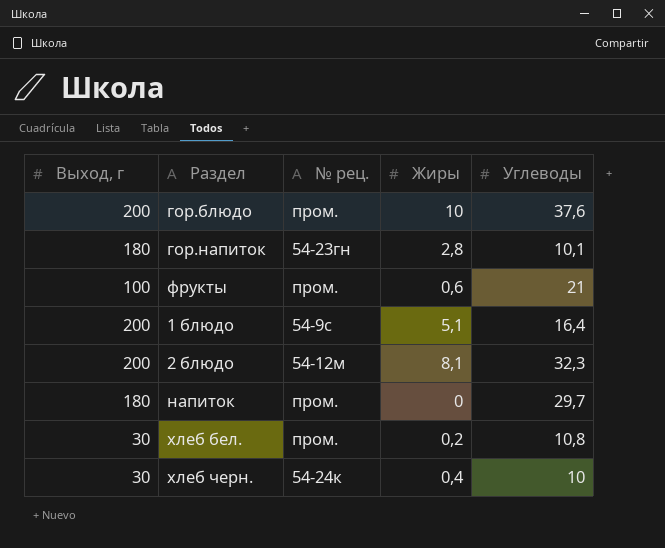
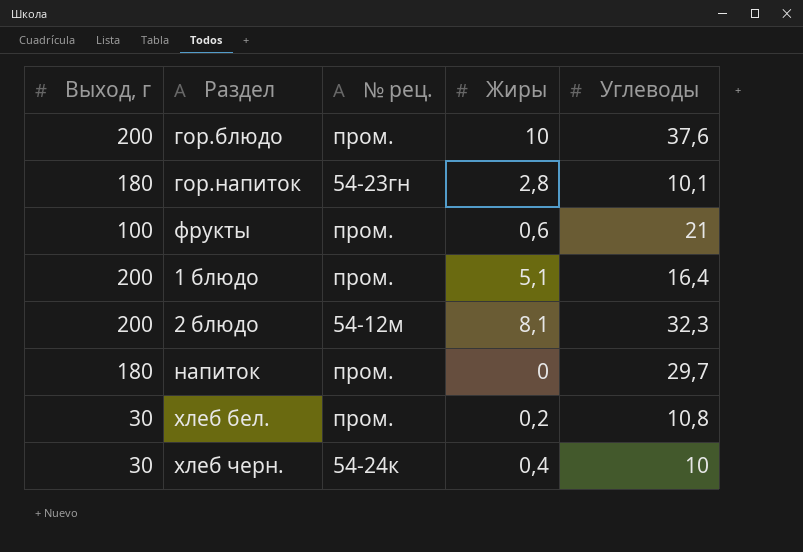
1 блюдо | № рец.: 54-9с -> пром.

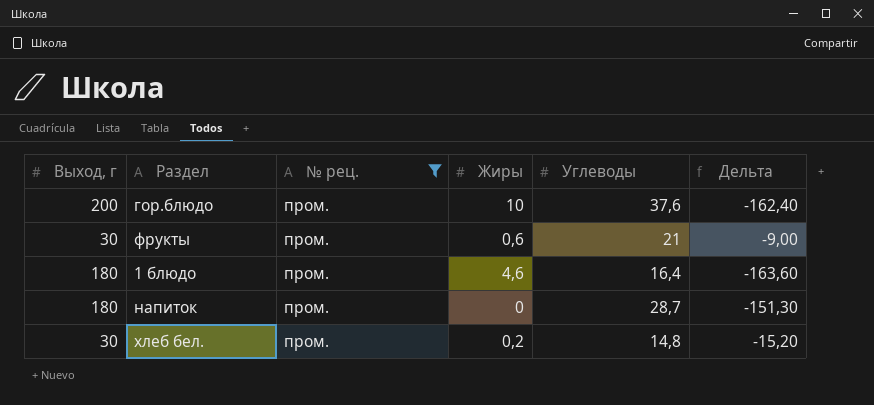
filter: none -> № рец. = пром.
column Дельта | formula: none -> [Углеводы] - [Выход, г]
фрукты | Выход, г: 100 -> 30
1 блюдо | Выход, г: 200 -> 180
1 блюдо | Жиры: 5,1 -> 4,6
напиток | Углеводы: 29,7 -> 28,7
хлеб бел. | Углеводы: 10,8 -> 14,8

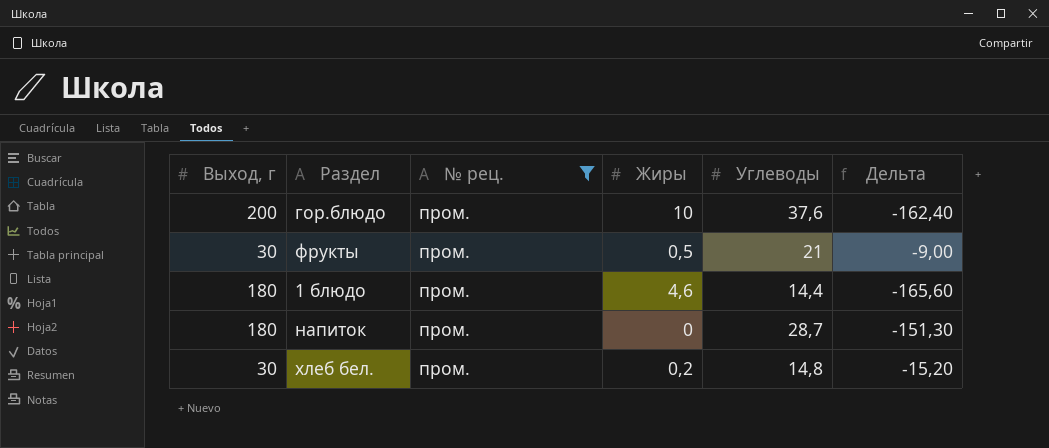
фрукты | Жиры: 0,6 -> 0,5
1 блюдо | Углеводы: 16,4 -> 14,4
1 блюдо | Дельта: -163,60 -> -165,60

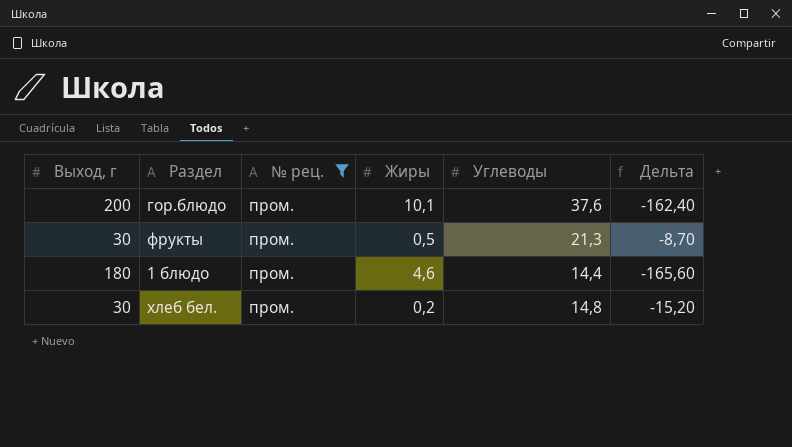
row напиток: 180 | пром. | 0 | 28,7 | -151,30 -> none
гор.блюдо | Жиры: 10 -> 10,1
фрукты | Углеводы: 21 -> 21,3
фрукты | Дельта: -9,00 -> -8,70

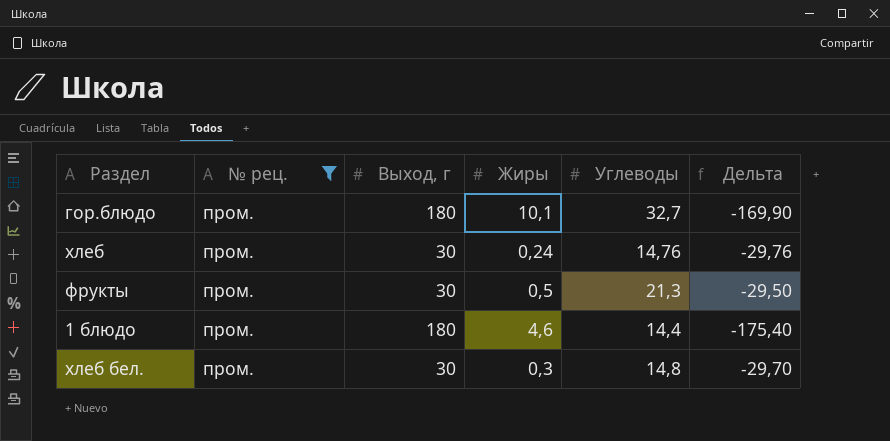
column Выход, г | position: 1 -> 3
column Дельта | formula: [Углеводы] - [Выход, г] -> [Жиры] - [Выход, г]
гор.блюдо | Выход, г: 200 -> 180
гор.блюдо | Углеводы: 37,6 -> 32,7
row хлеб: none -> пром. | 30 | 0,24 | 14,76 | -29,76
хлеб бел. | Жиры: 0,2 -> 0,3

